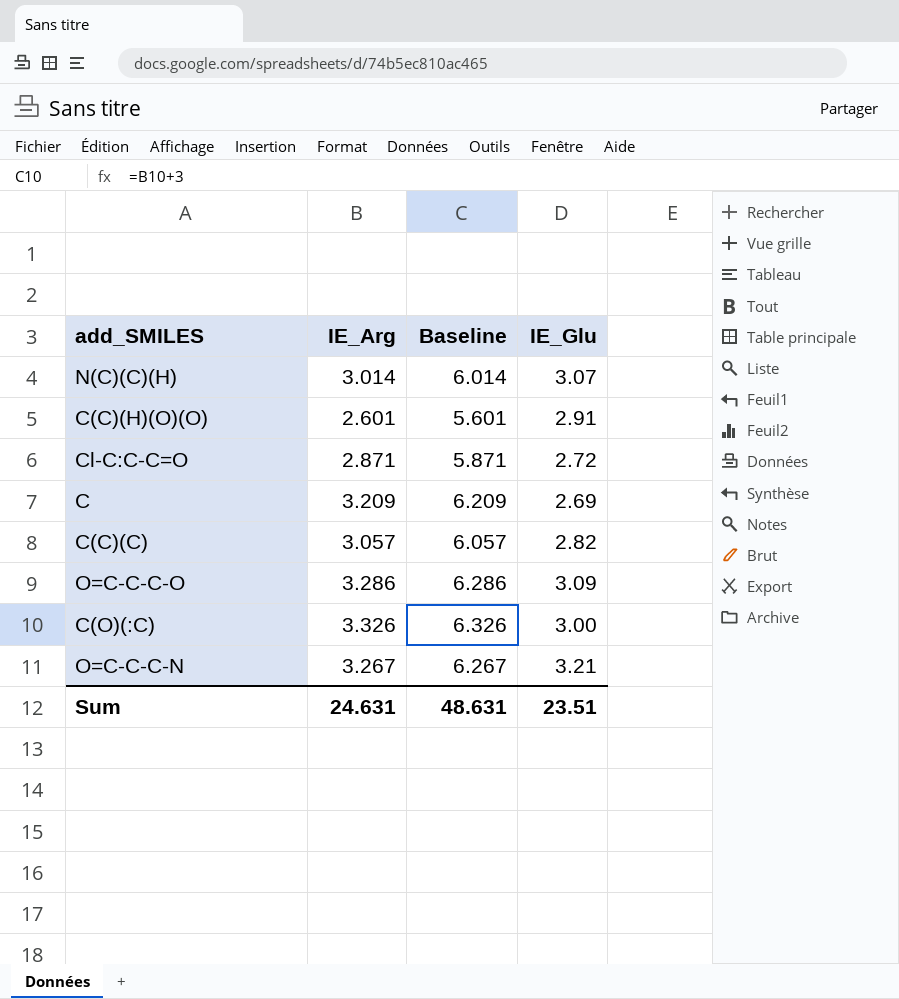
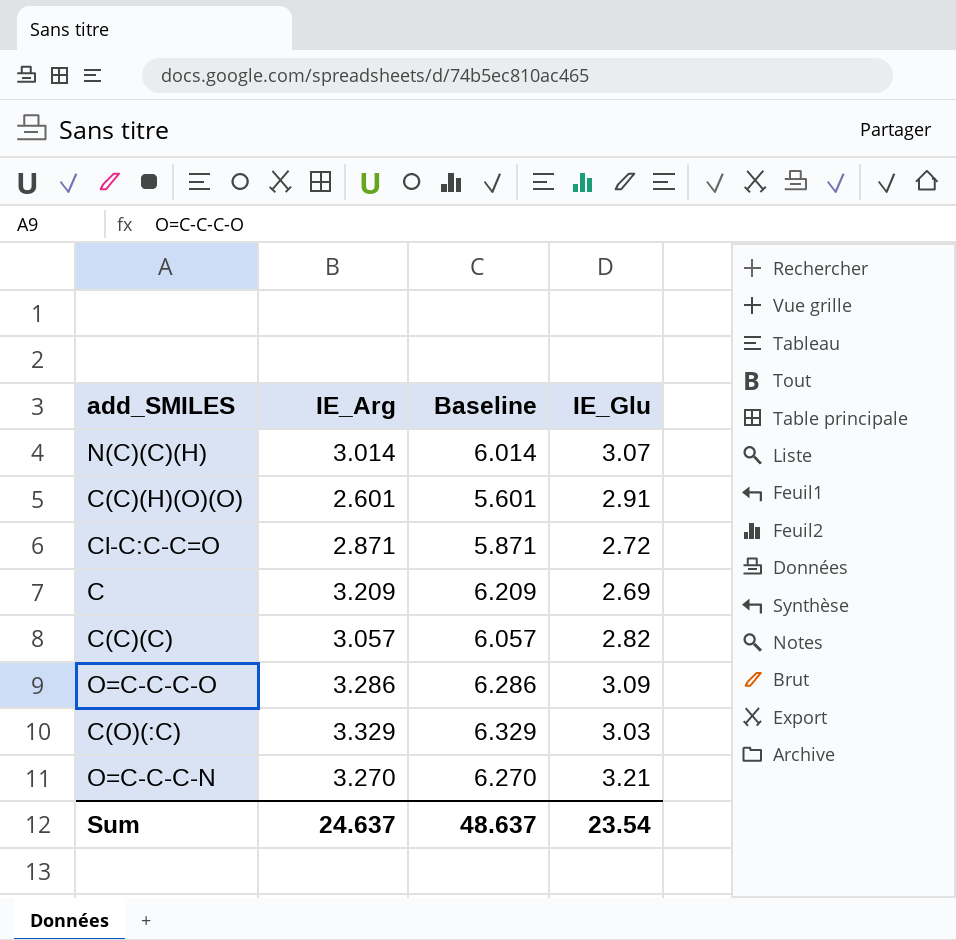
C(O)(:C) | IE_Arg: 3.326 -> 3.329
C(O)(:C) | Baseline: 6.326 -> 6.329
C(O)(:C) | IE_Glu: 3.00 -> 3.03
O=C-C-C-N | IE_Arg: 3.267 -> 3.270
O=C-C-C-N | Baseline: 6.267 -> 6.270
Sum | IE_Arg: 24.631 -> 24.637
Sum | Baseline: 48.631 -> 48.637
Sum | IE_Glu: 23.51 -> 23.54

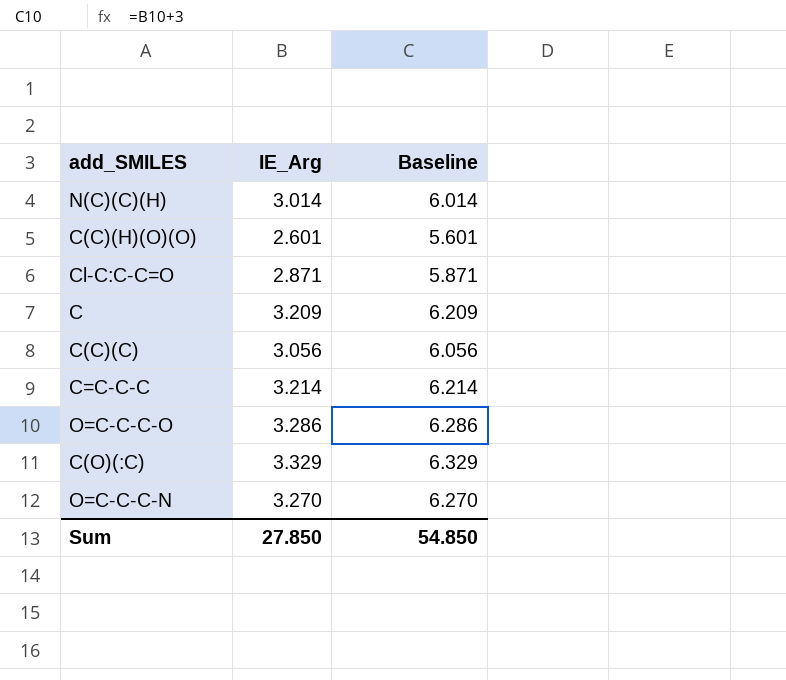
column IE_Glu | position: 4 -> none
C(C)(C) | IE_Arg: 3.057 -> 3.056
C(C)(C) | Baseline: 6.057 -> 6.056
row C=C-C-C: none -> 3.214 | 6.214
Sum | IE_Arg: 24.637 -> 27.850
Sum | Baseline: 48.637 -> 54.850

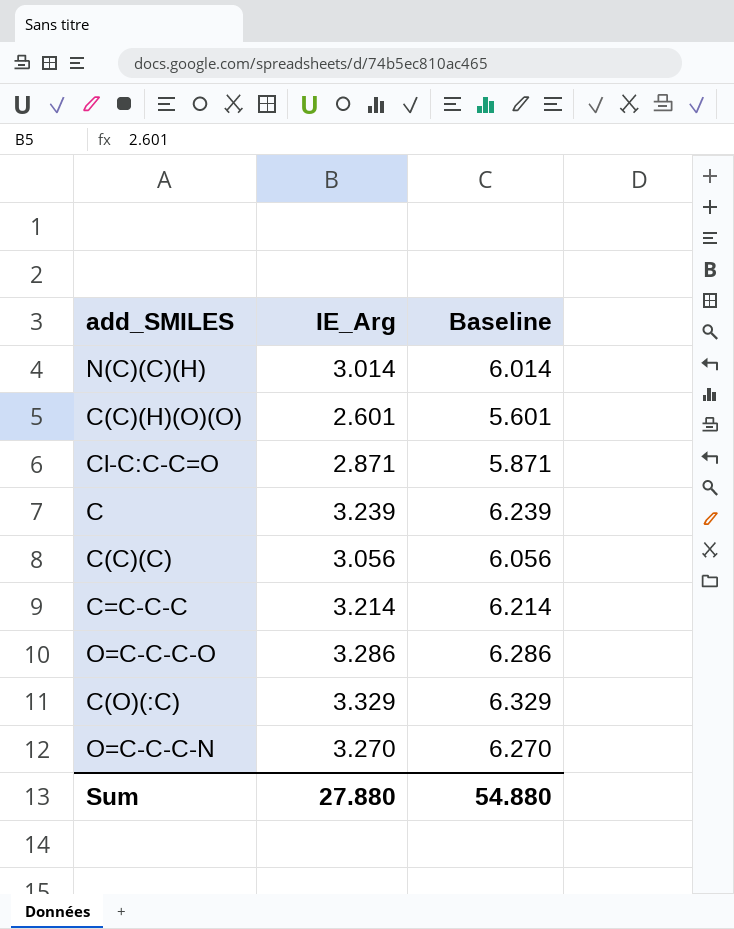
C | IE_Arg: 3.209 -> 3.239
C | Baseline: 6.209 -> 6.239
Sum | IE_Arg: 27.850 -> 27.880
Sum | Baseline: 54.850 -> 54.880

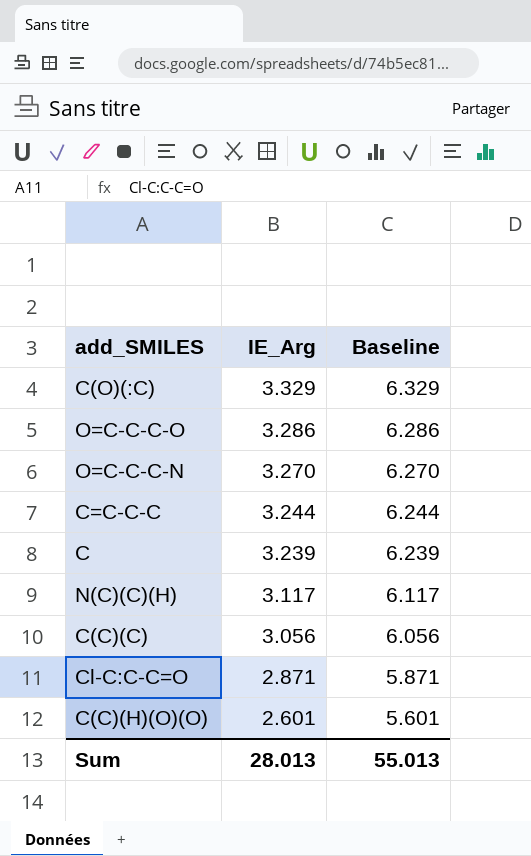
row order: none -> IE_Arg descending
C=C-C-C | IE_Arg: 3.214 -> 3.244
C=C-C-C | Baseline: 6.214 -> 6.244
N(C)(C)(H) | IE_Arg: 3.014 -> 3.117
N(C)(C)(H) | Baseline: 6.014 -> 6.117
Sum | IE_Arg: 27.880 -> 28.013
Sum | Baseline: 54.880 -> 55.013

